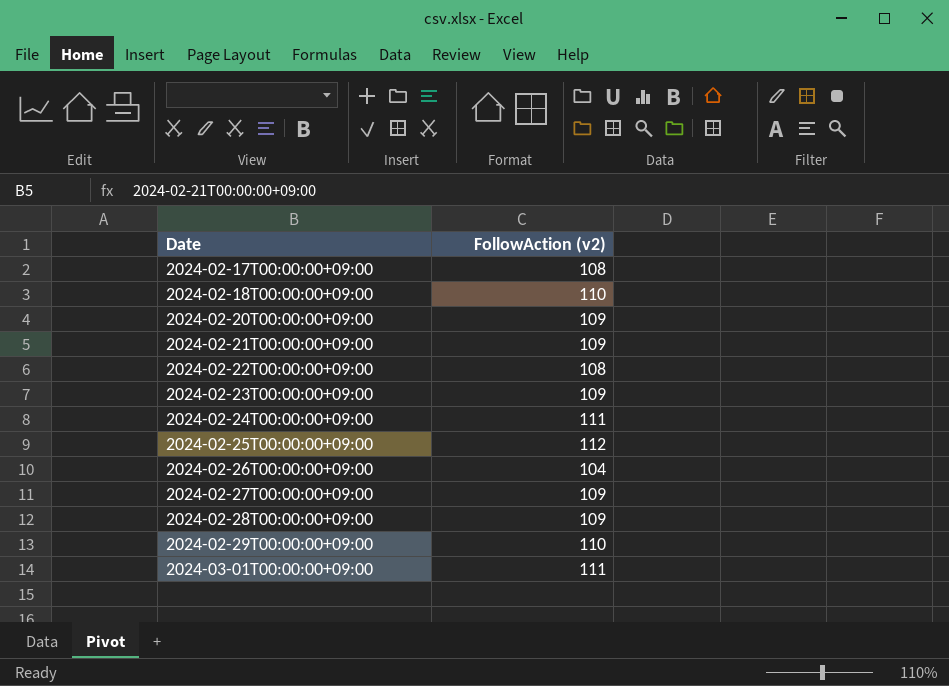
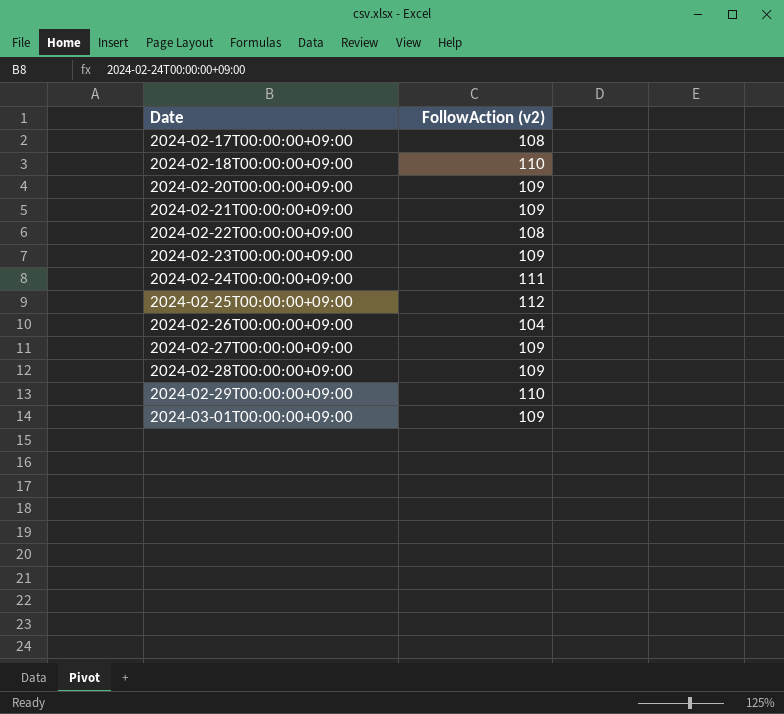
2024-03-01T00:00:00+09:00 | FollowAction (v2): 111 -> 109

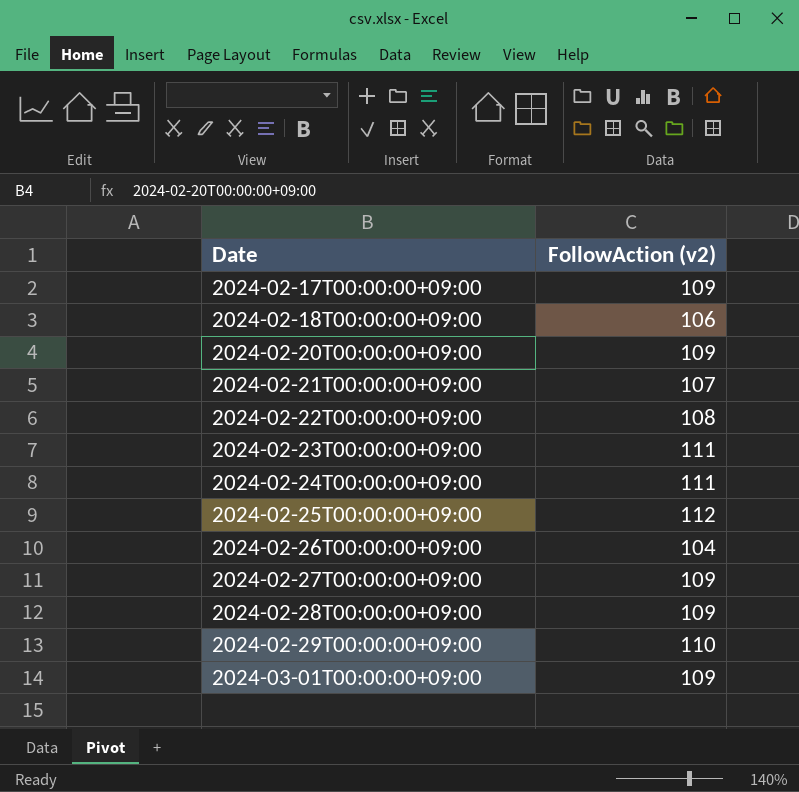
2024-02-17T00:00:00+09:00 | FollowAction (v2): 108 -> 109
2024-02-18T00:00:00+09:00 | FollowAction (v2): 110 -> 106
2024-02-21T00:00:00+09:00 | FollowAction (v2): 109 -> 107
2024-02-23T00:00:00+09:00 | FollowAction (v2): 109 -> 111

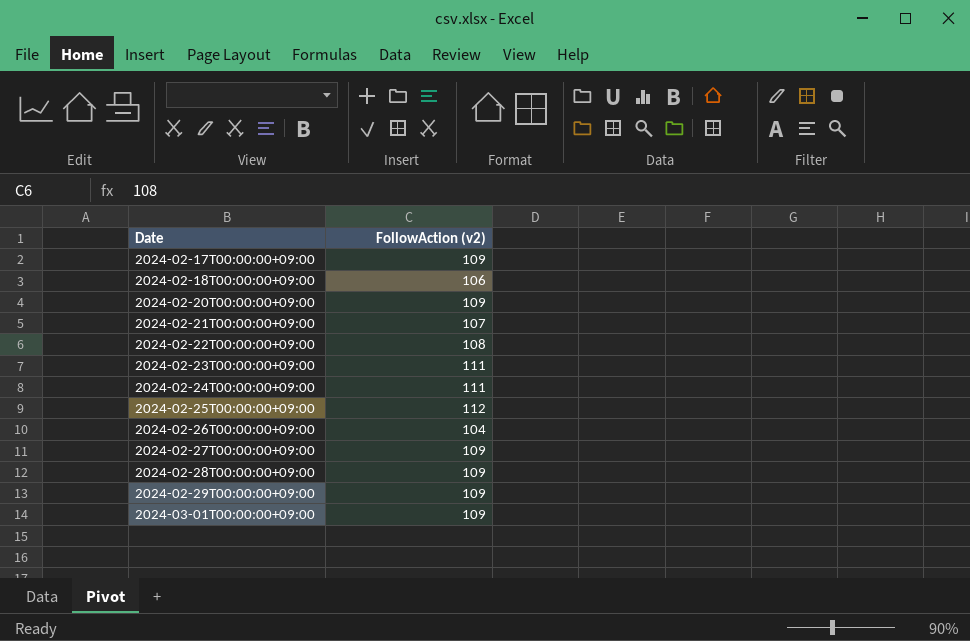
2024-02-29T00:00:00+09:00 | FollowAction (v2): 110 -> 109

